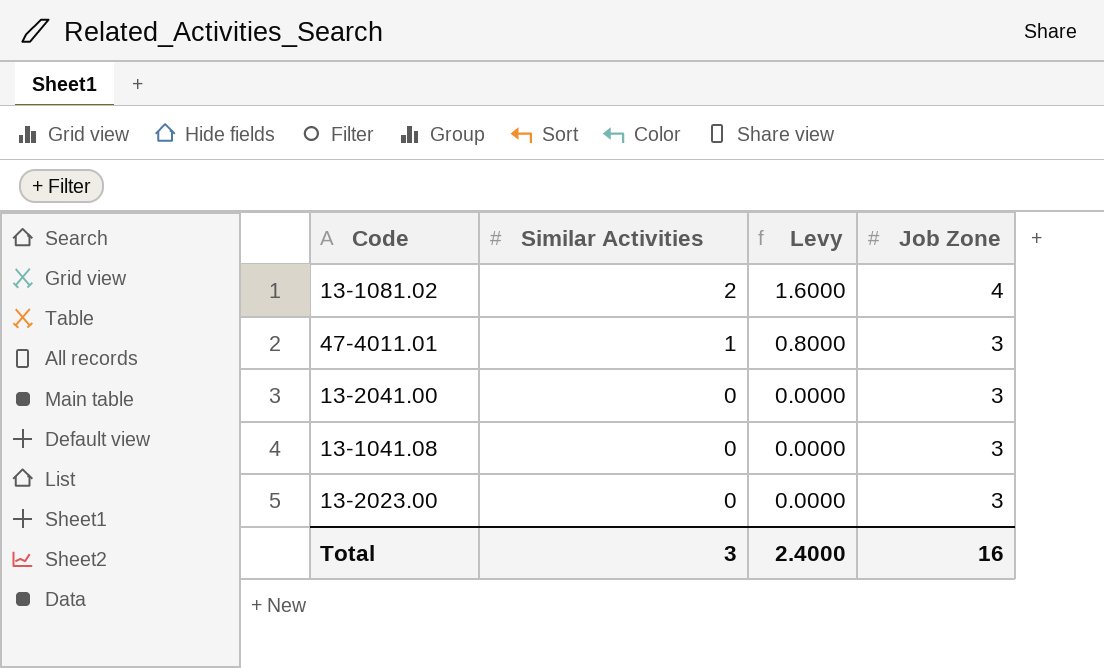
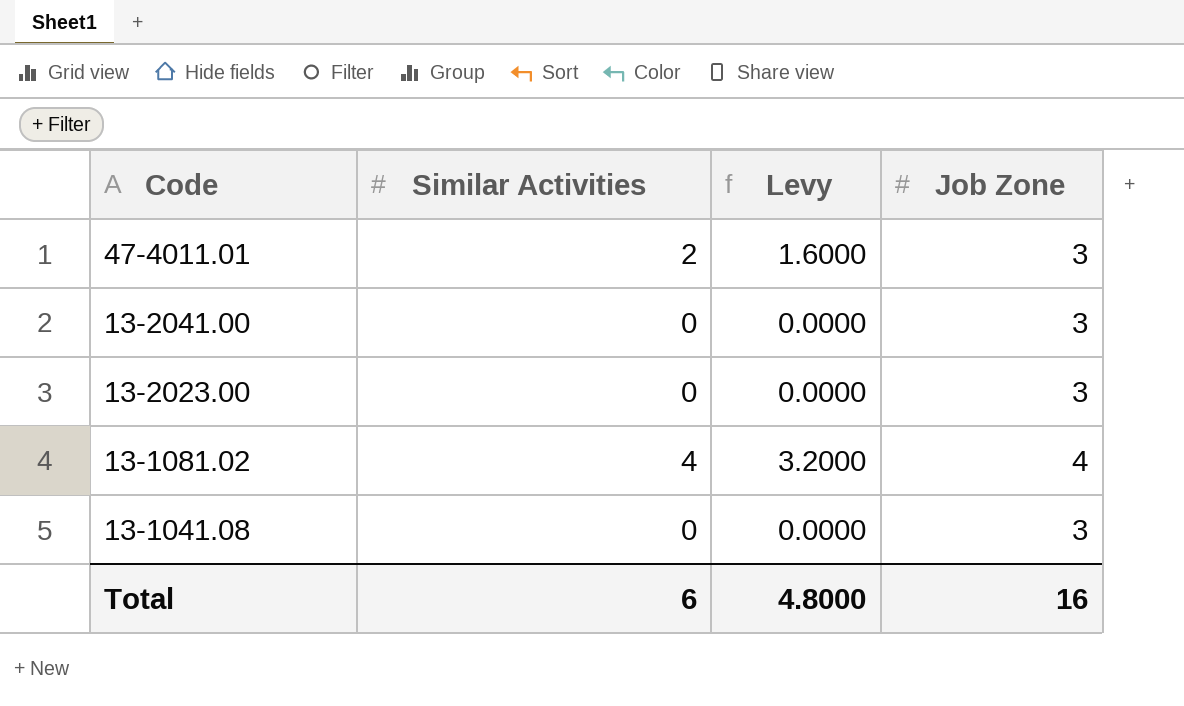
row order: Similar Activities descending -> Code descending
47-4011.01 | Similar Activities: 1 -> 2
47-4011.01 | Levy: 0.8000 -> 1.6000
13-1081.02 | Similar Activities: 2 -> 4
13-1081.02 | Levy: 1.6000 -> 3.2000
Total | Similar Activities: 3 -> 6
Total | Levy: 2.4000 -> 4.8000

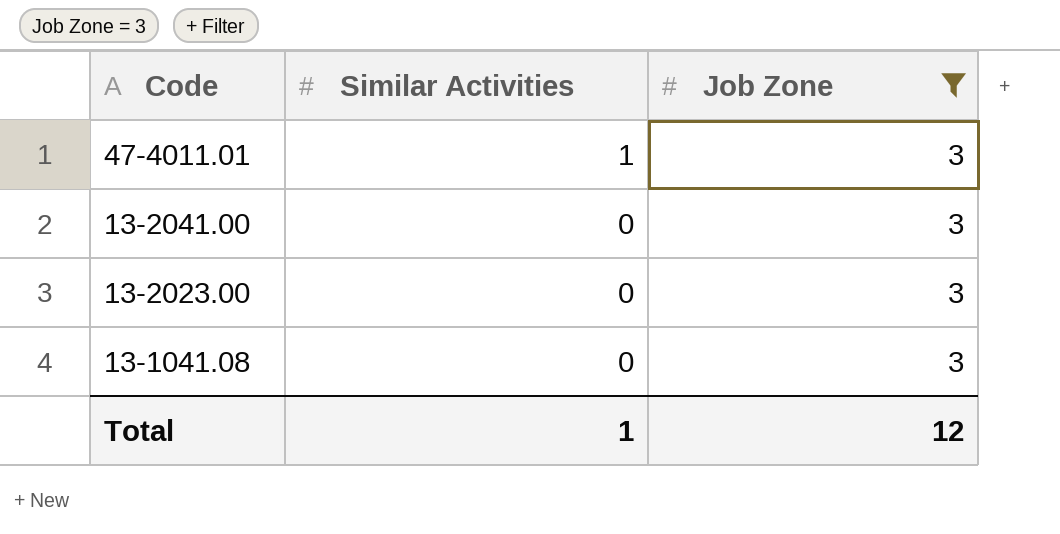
filter: none -> Job Zone = 3
column Levy | formula: [Similar Activities] * 0.8 -> none
47-4011.01 | Similar Activities: 2 -> 1
Total | Similar Activities: 6 -> 1
Total | Job Zone: 16 -> 12

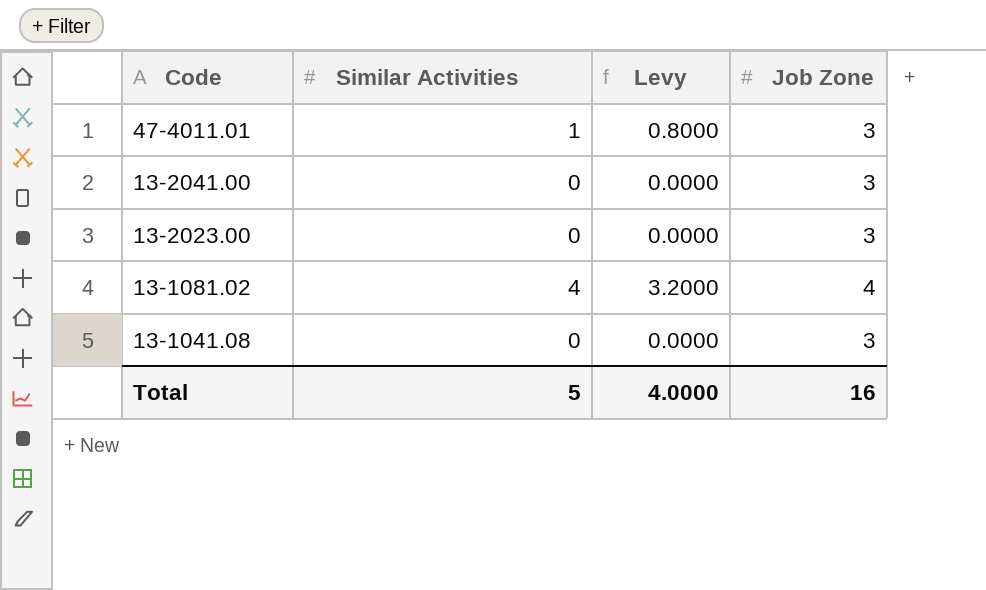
filter: Job Zone = 3 -> none
column Levy | formula: none -> [Similar Activities] * 0.8
Total | Similar Activities: 1 -> 5
Total | Job Zone: 12 -> 16

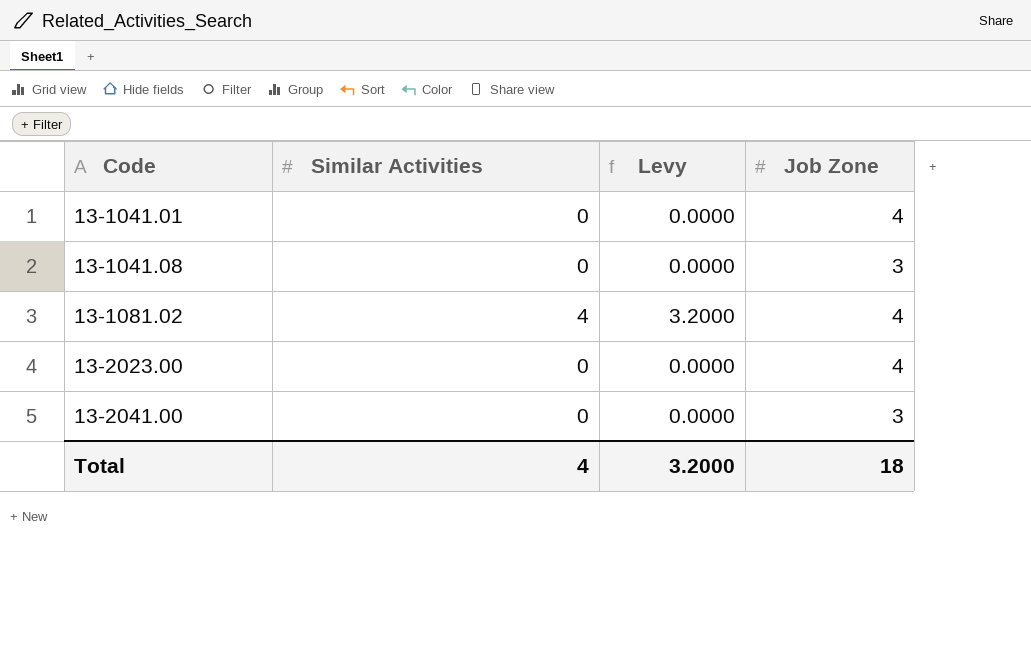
row order: Code descending -> Code ascending
row 47-4011.01: 1 | 0.8000 | 3 -> none
row 13-1041.01: none -> 0 | 0.0000 | 4
13-2023.00 | Job Zone: 3 -> 4
Total | Similar Activities: 5 -> 4
Total | Levy: 4.0000 -> 3.2000
Total | Job Zone: 16 -> 18

